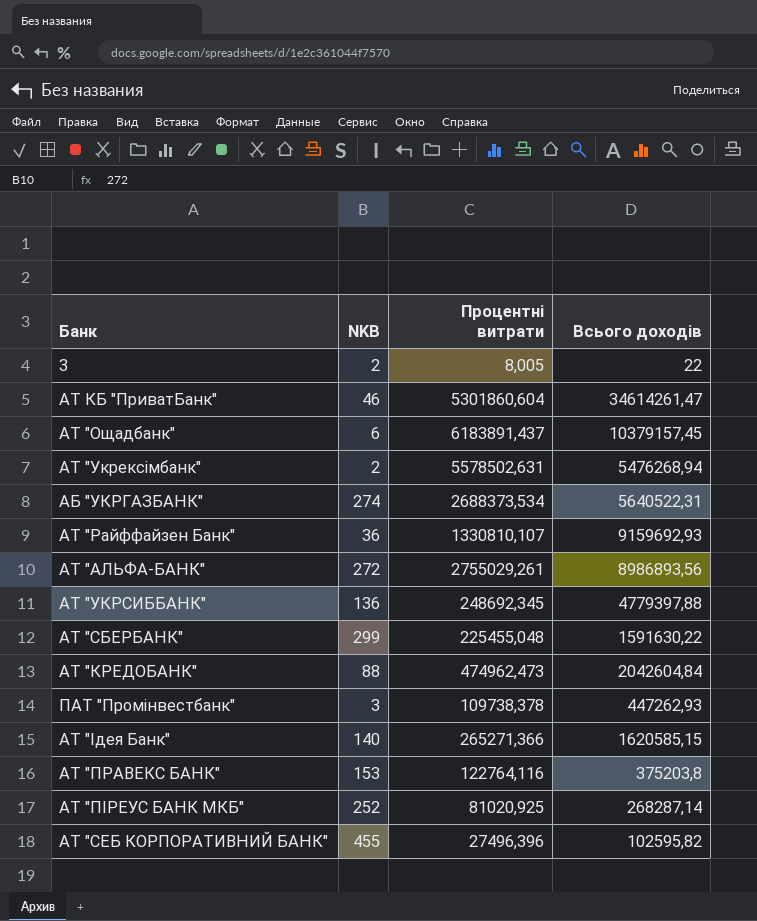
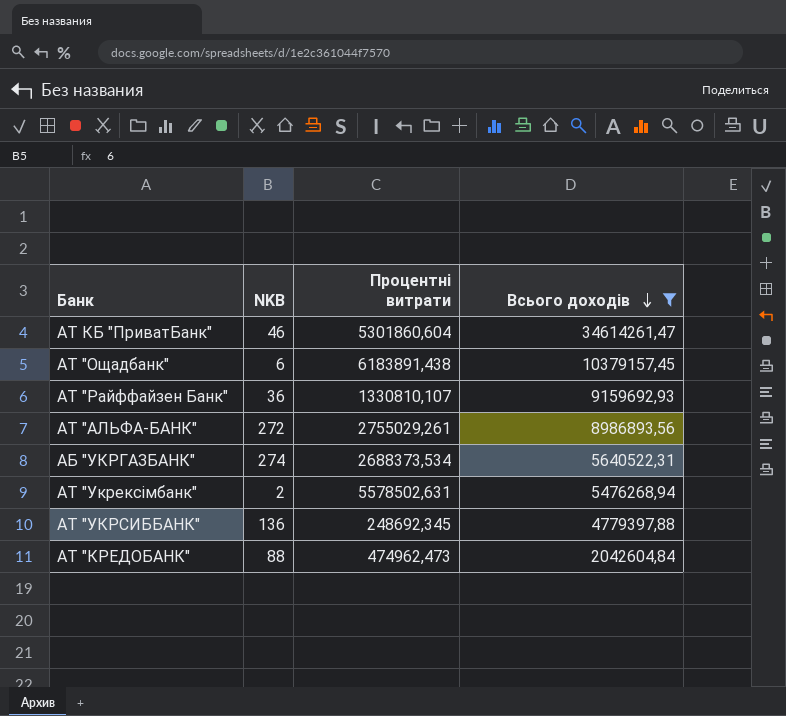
filter: none -> Всього доходів >= 2042604,84
row order: none -> Всього доходів descending
АТ "Ощадбанк" | Процентні витрати: 6183891,437 -> 6183891,438

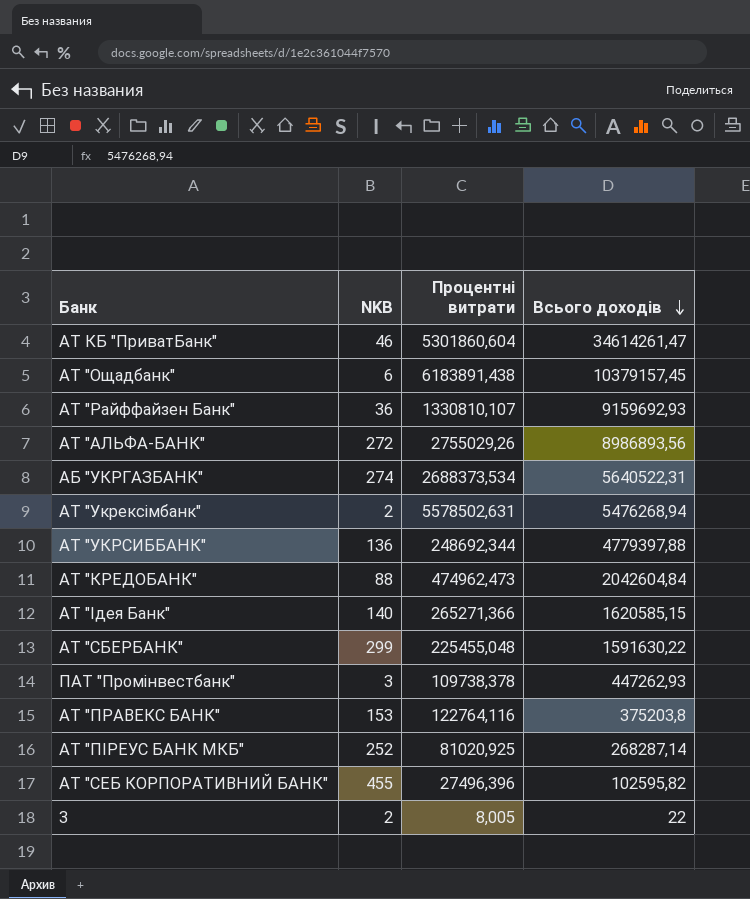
filter: Всього доходів >= 2042604,84 -> none
АТ "АЛЬФА-БАНК" | Процентні витрати: 2755029,261 -> 2755029,26
АТ "УКРСИББАНК" | Процентні витрати: 248692,345 -> 248692,344

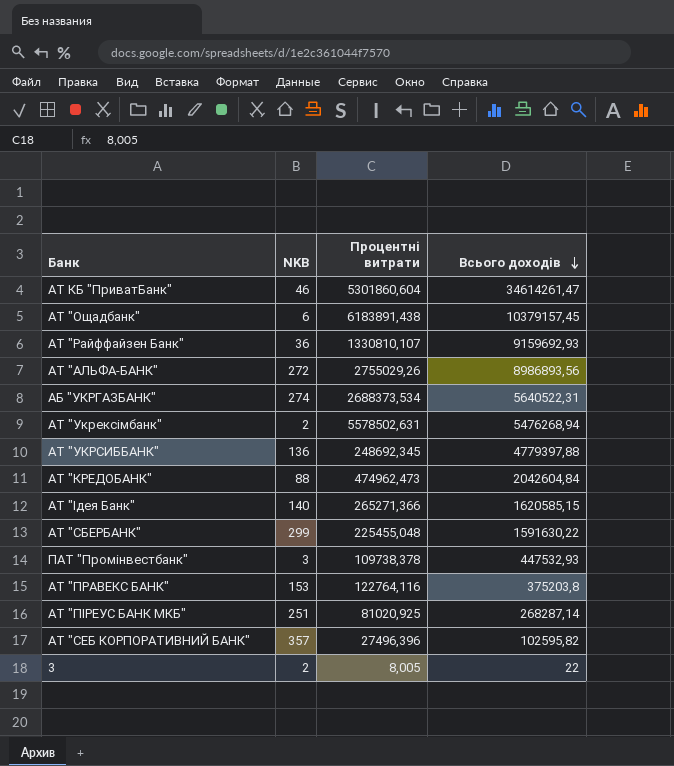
АТ "УКРСИББАНК" | Процентні витрати: 248692,344 -> 248692,345
ПАТ "Промінвестбанк" | Всього доходів: 447262,93 -> 447532,93
АТ "ПІРЕУС БАНК МКБ" | NKB: 252 -> 251
АТ "СЕБ КОРПОРАТИВНИЙ БАНК" | NKB: 455 -> 357

